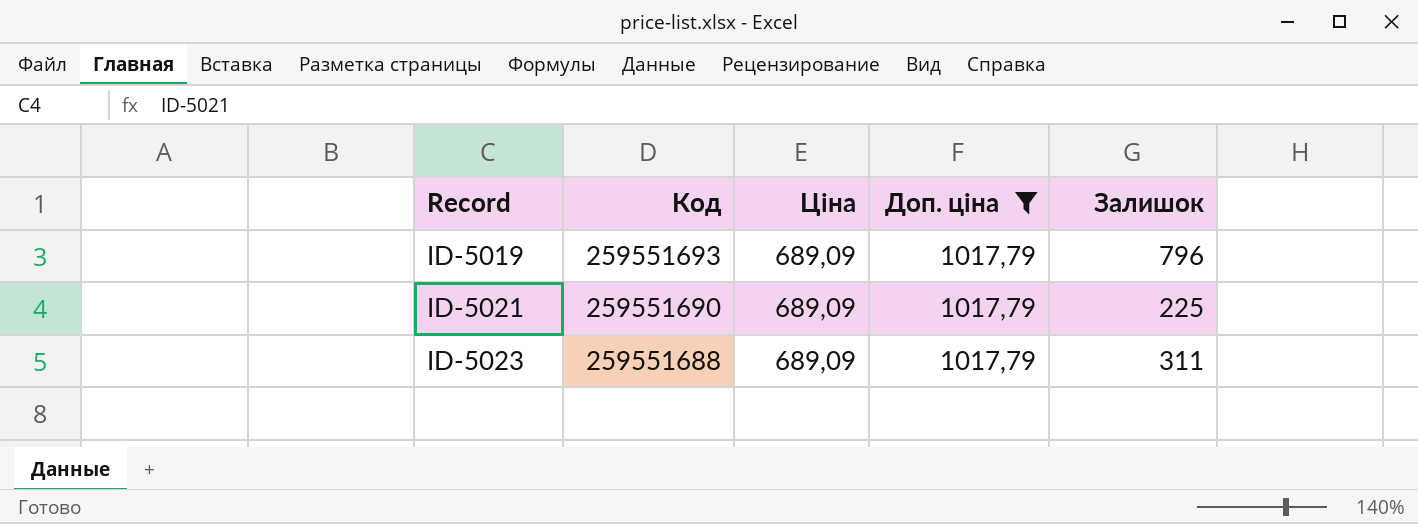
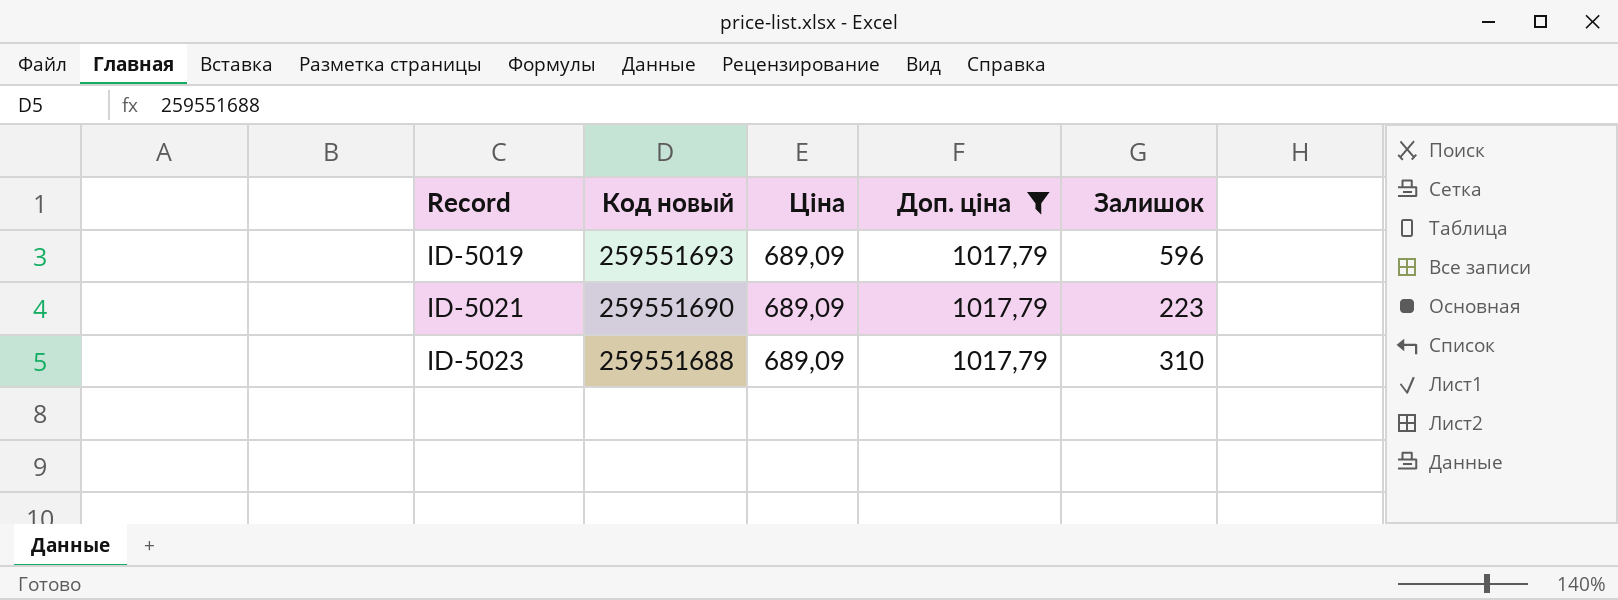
column name: Код -> Код новый
ID-5019 | Залишок: 796 -> 596
ID-5021 | Залишок: 225 -> 223
ID-5023 | Залишок: 311 -> 310

